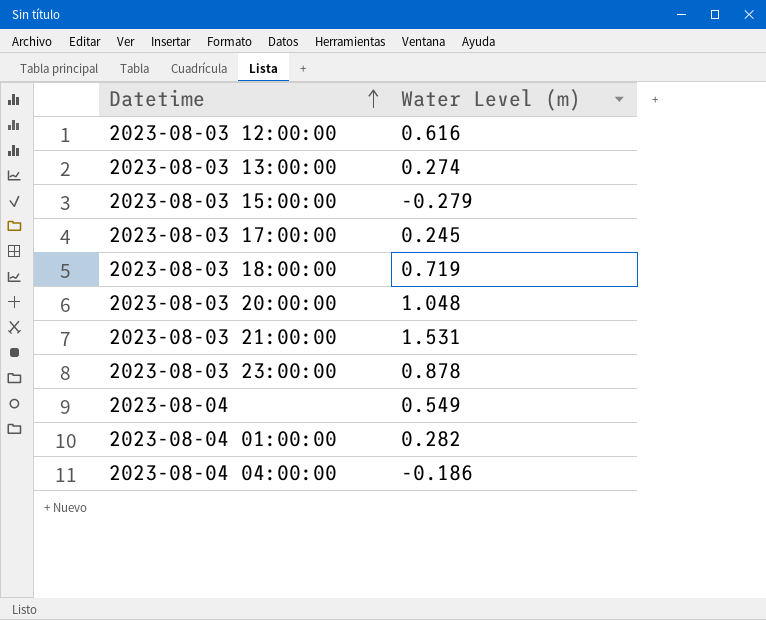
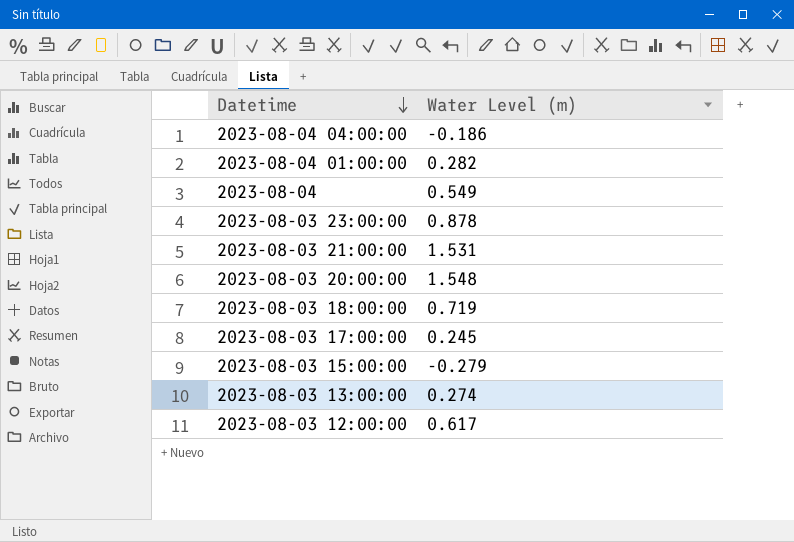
row order: Datetime ascending -> Datetime descending
2023-08-03 20:00:00 | Water Level (m): 1.048 -> 1.548
2023-08-03 12:00:00 | Water Level (m): 0.616 -> 0.617

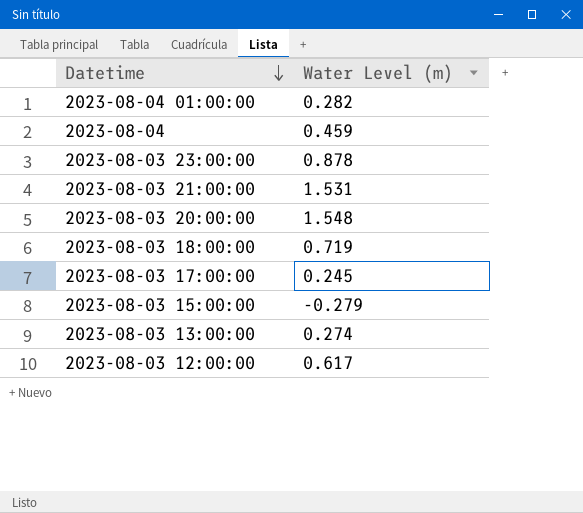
row 2023-08-04 04:00:00: -0.186 -> none
2023-08-04 | Water Level (m): 0.549 -> 0.459

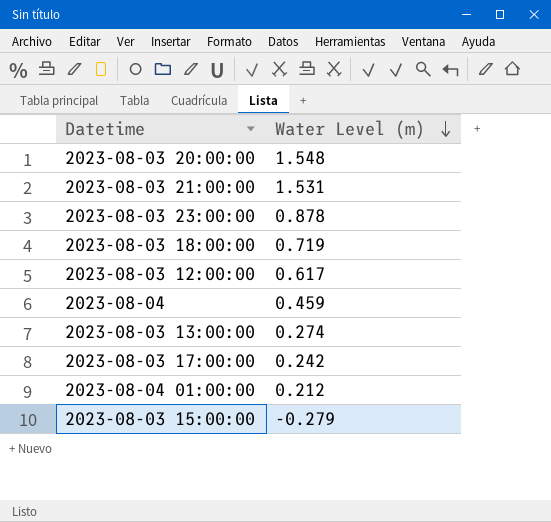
row order: Datetime descending -> Water Level (m) descending
2023-08-03 17:00:00 | Water Level (m): 0.245 -> 0.242
2023-08-04 01:00:00 | Water Level (m): 0.282 -> 0.212

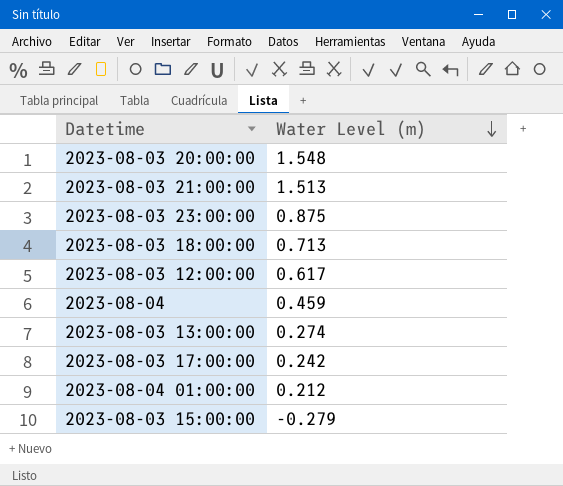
2023-08-03 21:00:00 | Water Level (m): 1.531 -> 1.513
2023-08-03 23:00:00 | Water Level (m): 0.878 -> 0.875
2023-08-03 18:00:00 | Water Level (m): 0.719 -> 0.713

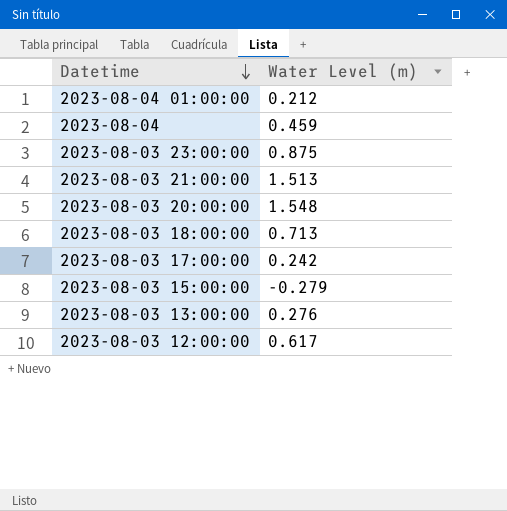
row order: Water Level (m) descending -> Datetime descending
2023-08-03 13:00:00 | Water Level (m): 0.274 -> 0.276

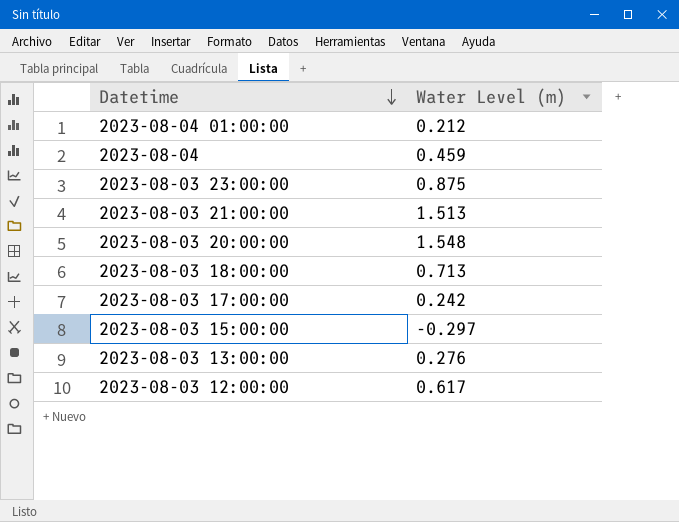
2023-08-03 15:00:00 | Water Level (m): -0.279 -> -0.297

